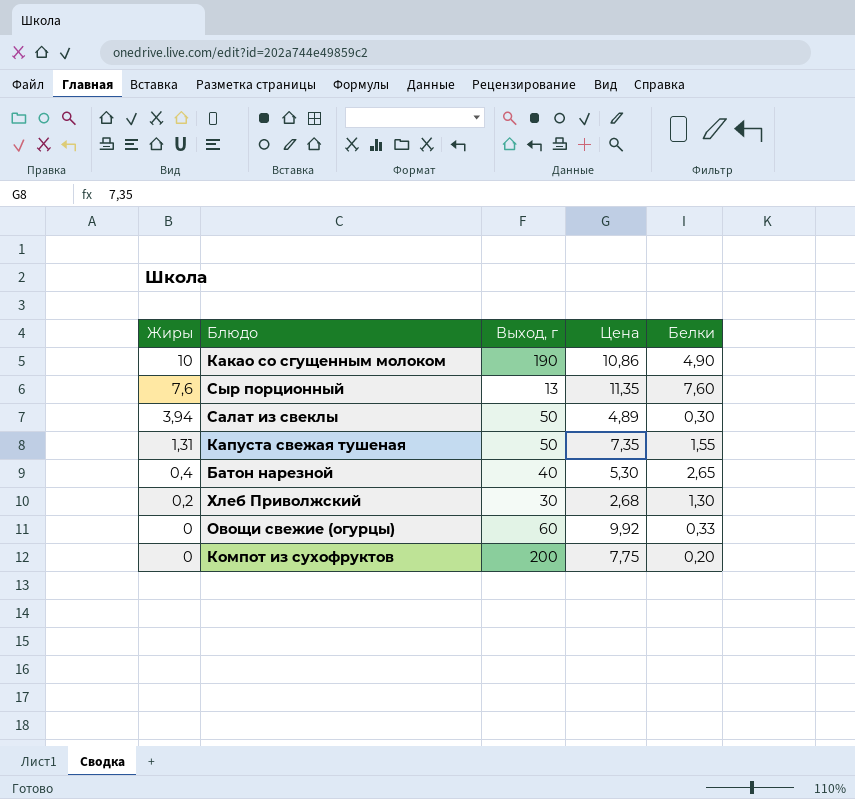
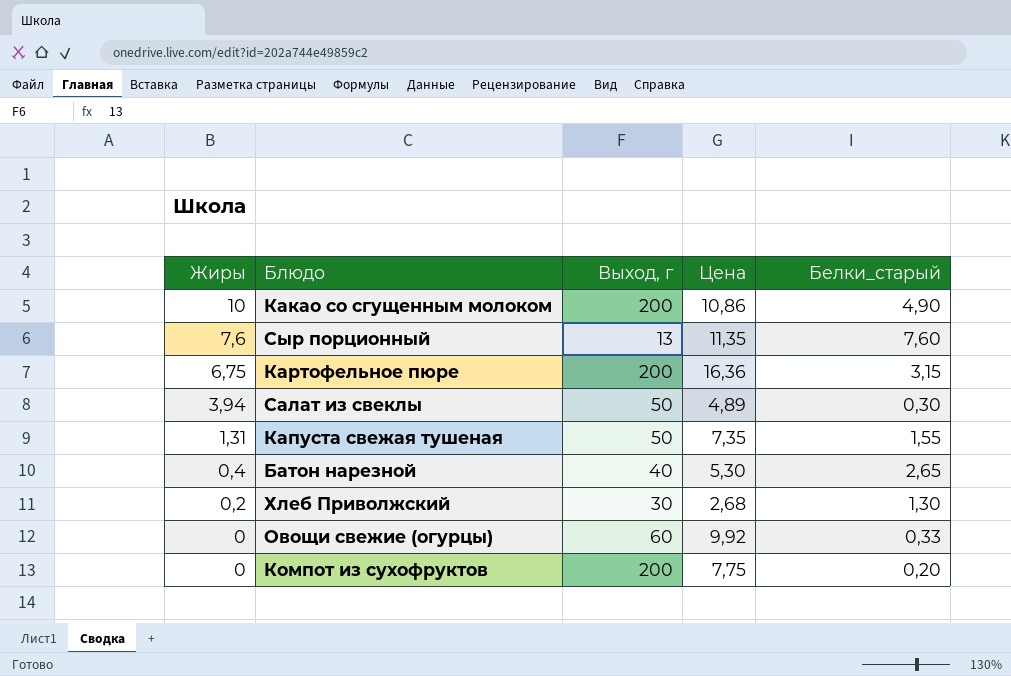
column name: Белки -> Белки_старый
Какао со сгущенным молоком | Выход, г: 190 -> 200
row Картофельное пюре: none -> 6,75 | 200 | 16,36 | 3,15

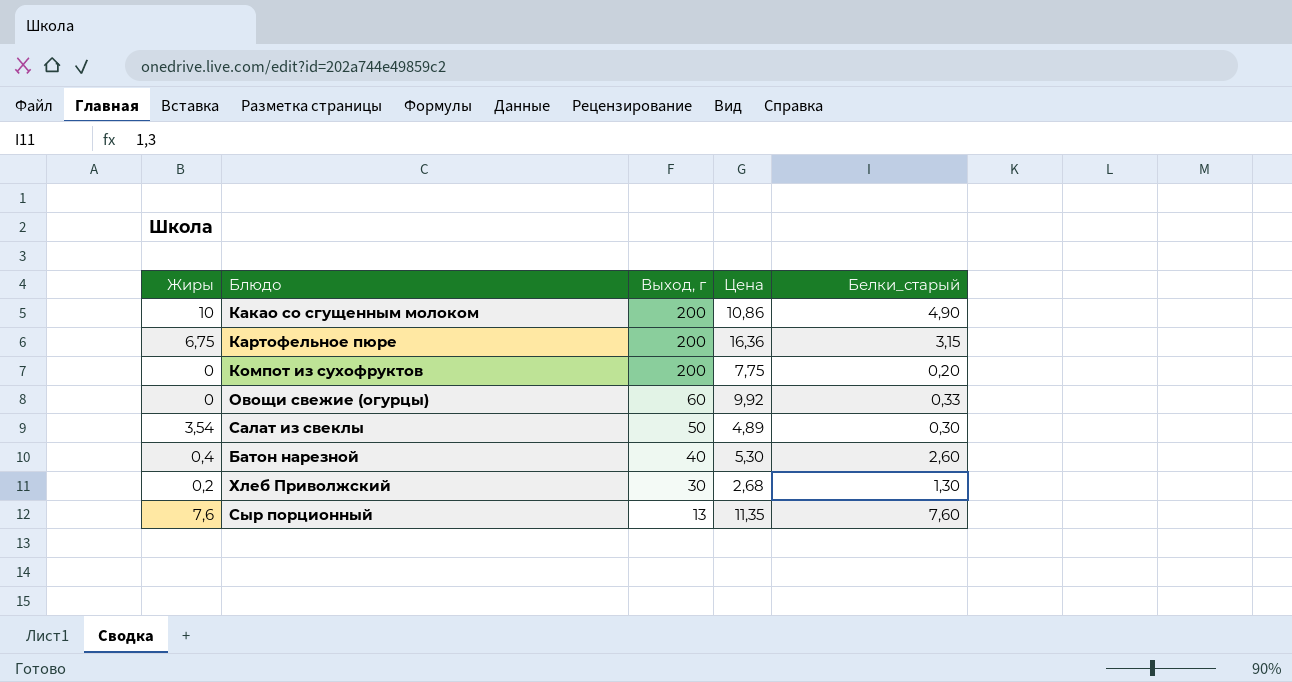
row order: Жиры descending -> Выход, г descending
row Капуста свежая тушеная: 1,31 | 50 | 7,35 | 1,55 -> none
Салат из свеклы | Жиры: 3,94 -> 3,54
Батон нарезной | Белки_старый: 2,65 -> 2,60

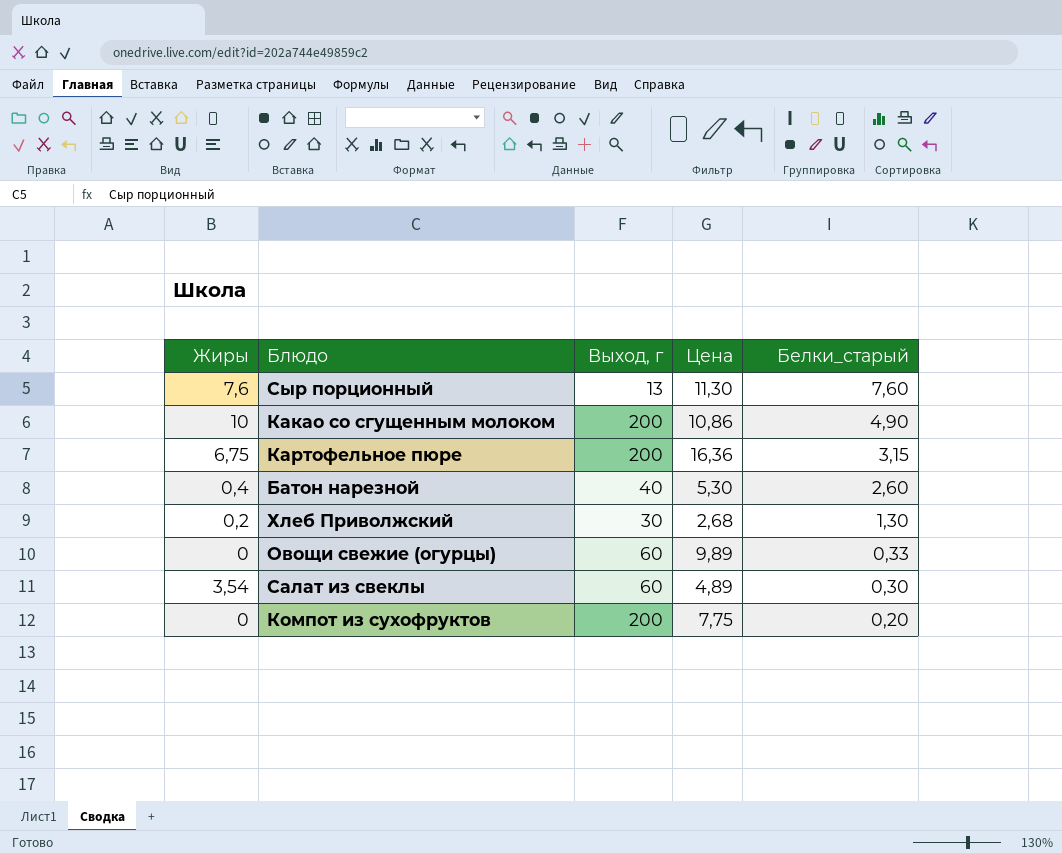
row order: Выход, г descending -> Белки_старый descending
Сыр порционный | Цена: 11,35 -> 11,30
Овощи свежие (огурцы) | Цена: 9,92 -> 9,89
Салат из свеклы | Выход, г: 50 -> 60

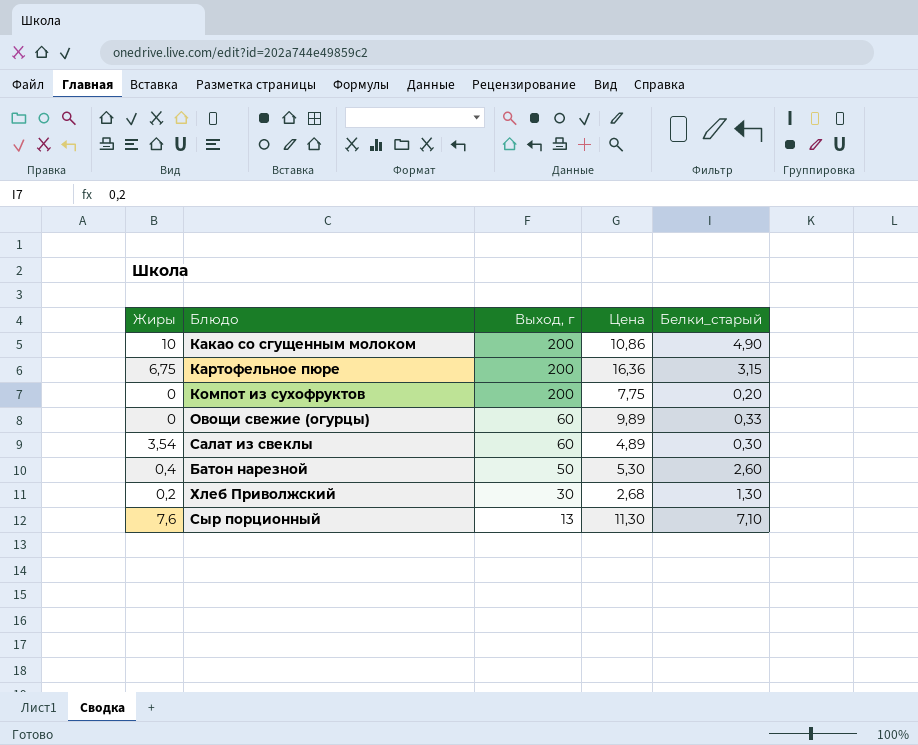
row order: Белки_старый descending -> Выход, г descending
Батон нарезной | Выход, г: 40 -> 50
Сыр порционный | Белки_старый: 7,60 -> 7,10

